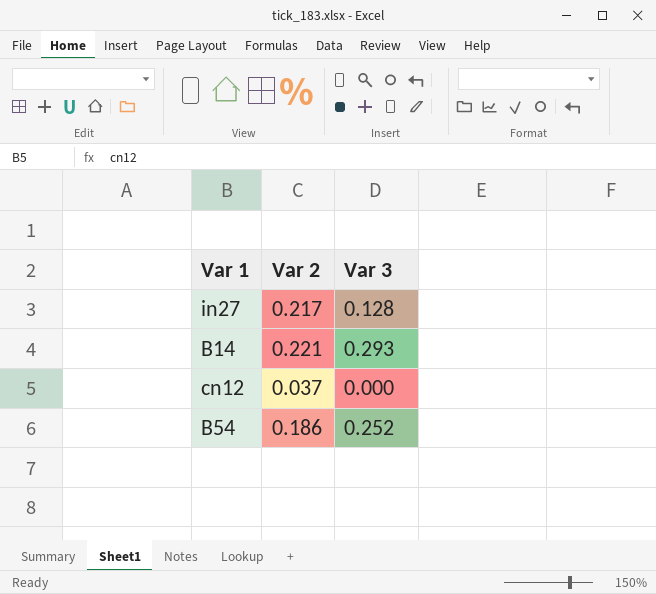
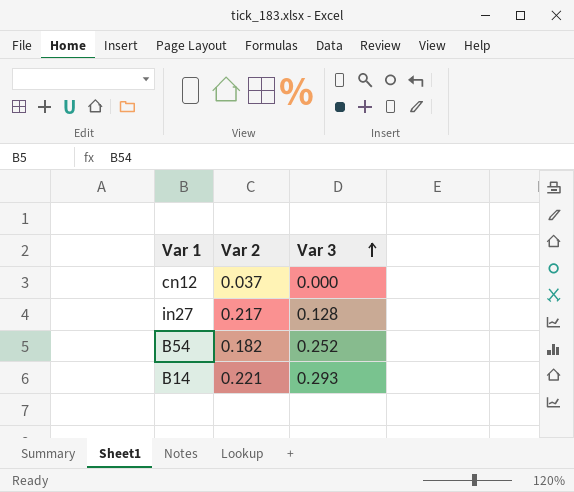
row order: none -> Var 3 ascending
B54 | Var 2: 0.186 -> 0.182

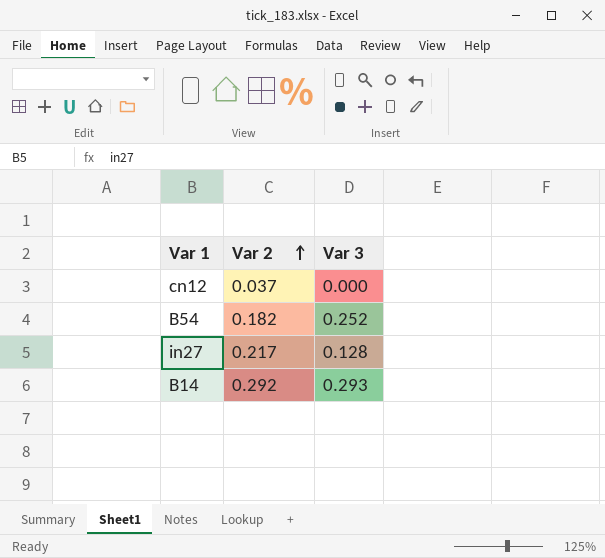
row order: Var 3 ascending -> Var 2 ascending
B14 | Var 2: 0.221 -> 0.292

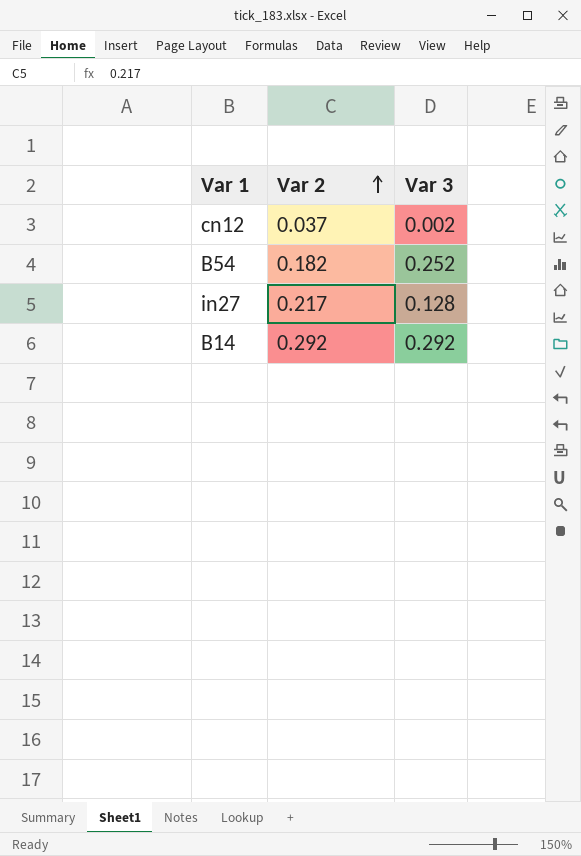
cn12 | Var 3: 0.000 -> 0.002
B14 | Var 3: 0.293 -> 0.292

